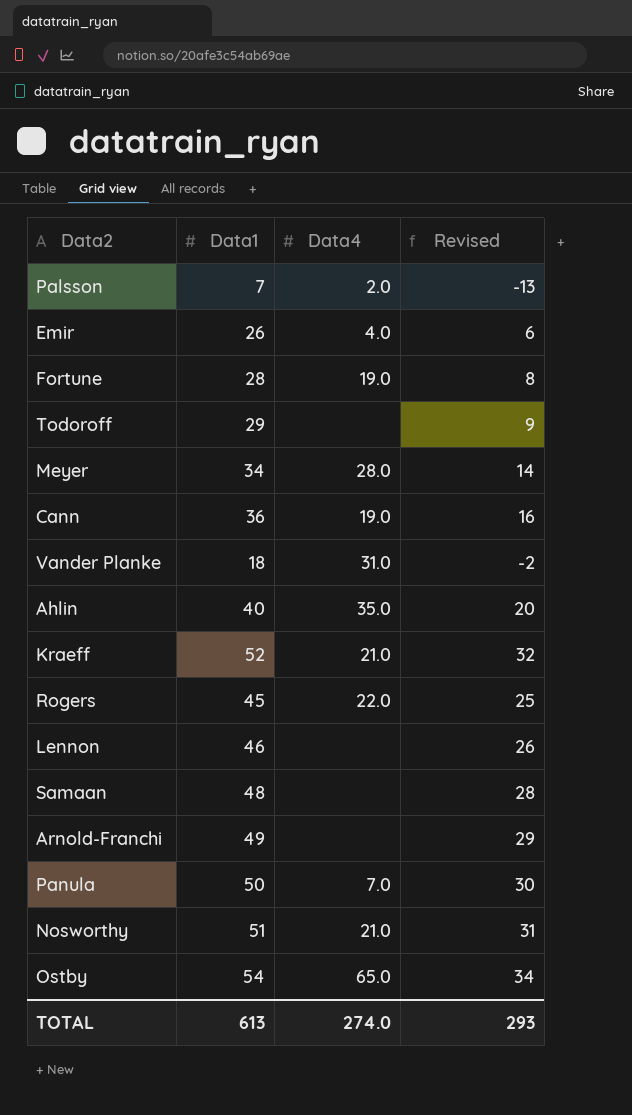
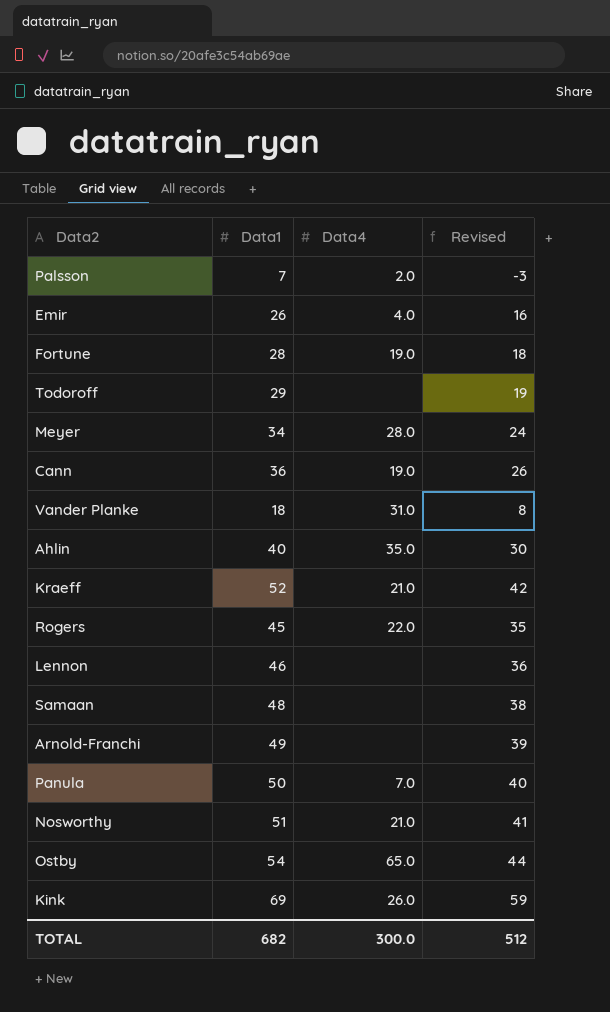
column Revised | formula: [Data1] - 20 -> [Data1] - 10
row Kink: none -> 69 | 26.0 | 59
TOTAL | Data1: 613 -> 682
TOTAL | Data4: 274.0 -> 300.0
TOTAL | Revised: 293 -> 512

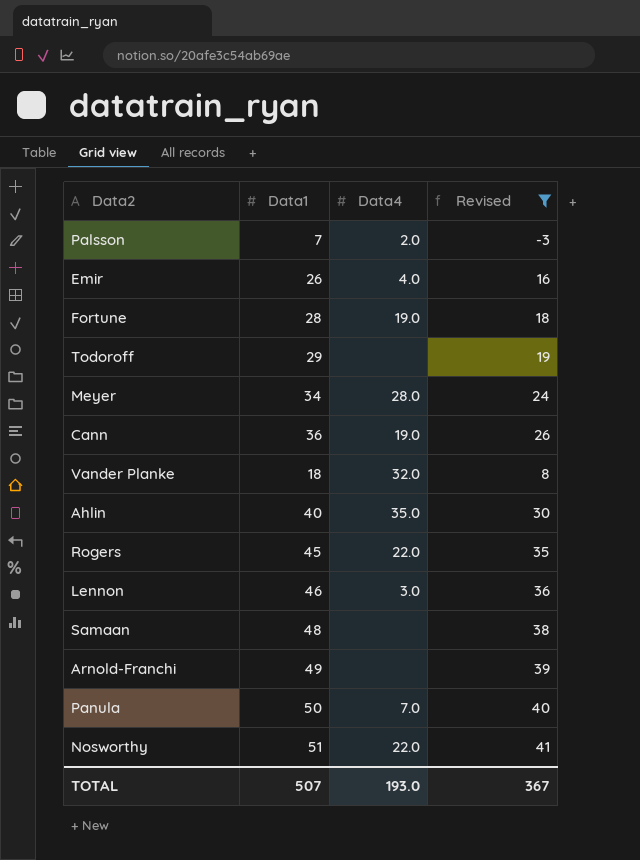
filter: none -> Revised <= 41
Vander Planke | Data4: 31.0 -> 32.0
Lennon | Data4: none -> 3.0
Nosworthy | Data4: 21.0 -> 22.0
TOTAL | Data1: 682 -> 507
TOTAL | Data4: 300.0 -> 193.0
TOTAL | Revised: 512 -> 367

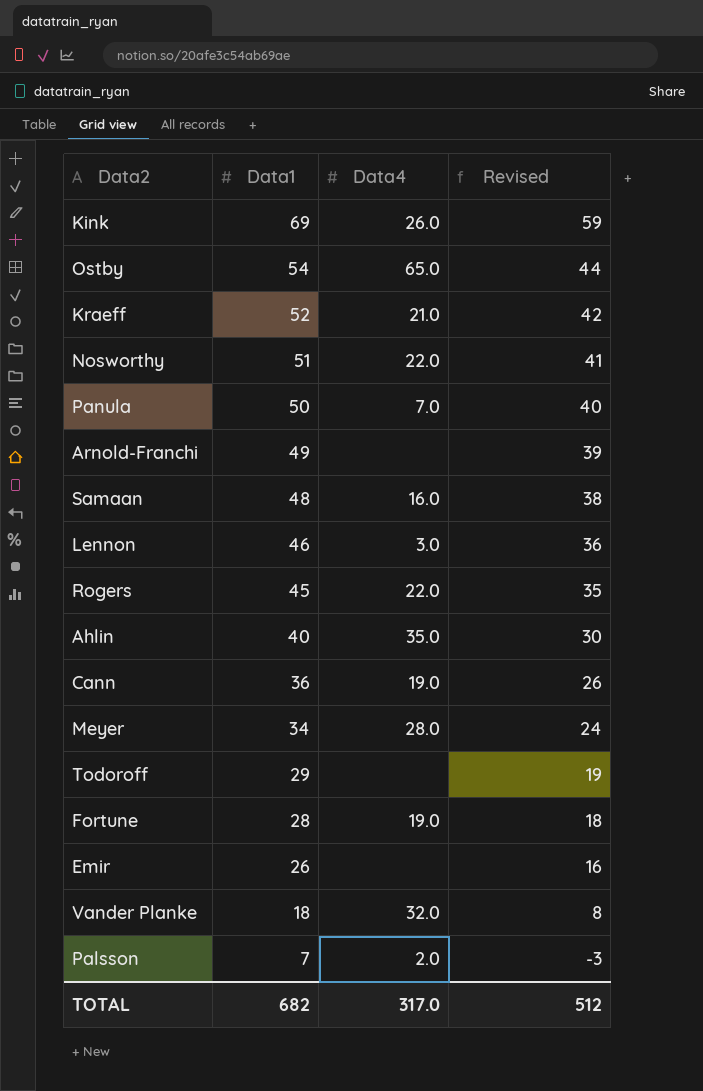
filter: Revised <= 41 -> none
row order: none -> Data1 descending
Samaan | Data4: none -> 16.0
Emir | Data4: 4.0 -> none
TOTAL | Data1: 507 -> 682
TOTAL | Data4: 193.0 -> 317.0
TOTAL | Revised: 367 -> 512

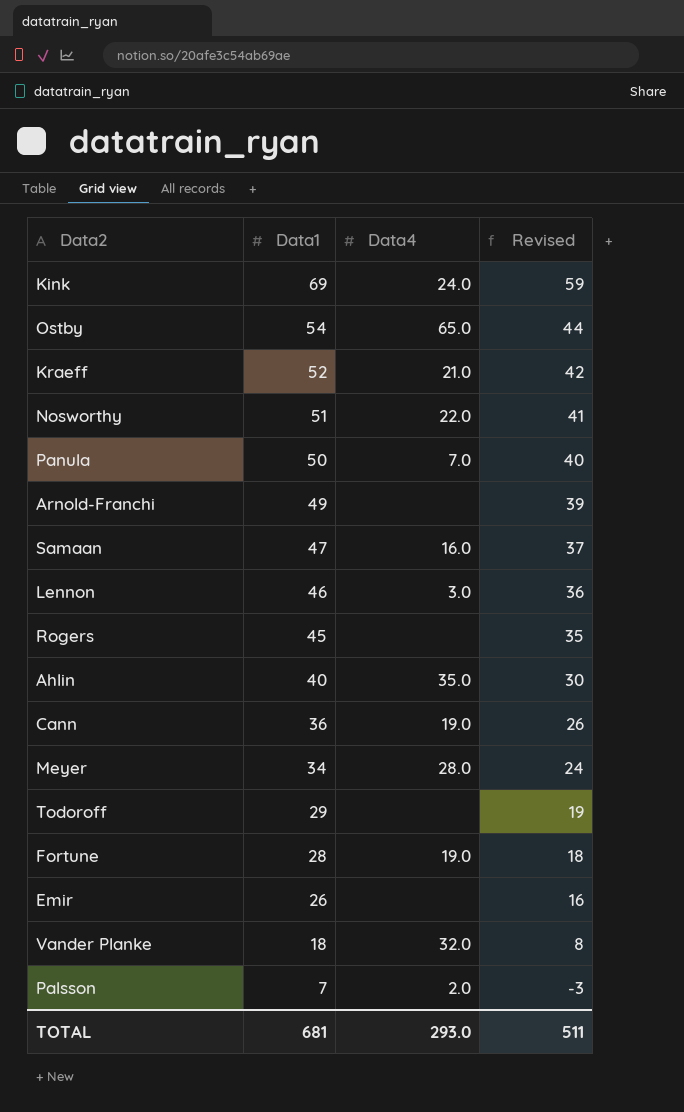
Kink | Data4: 26.0 -> 24.0
Samaan | Data1: 48 -> 47
Samaan | Revised: 38 -> 37
Rogers | Data4: 22.0 -> none
TOTAL | Data1: 682 -> 681
TOTAL | Data4: 317.0 -> 293.0
TOTAL | Revised: 512 -> 511

